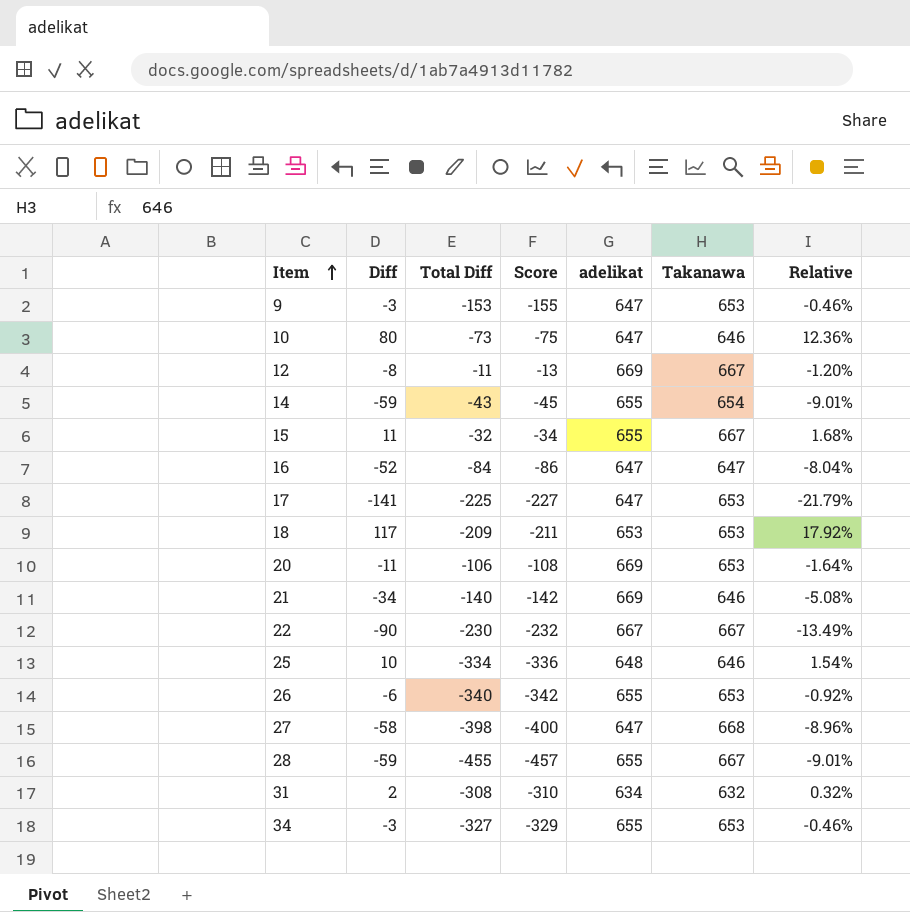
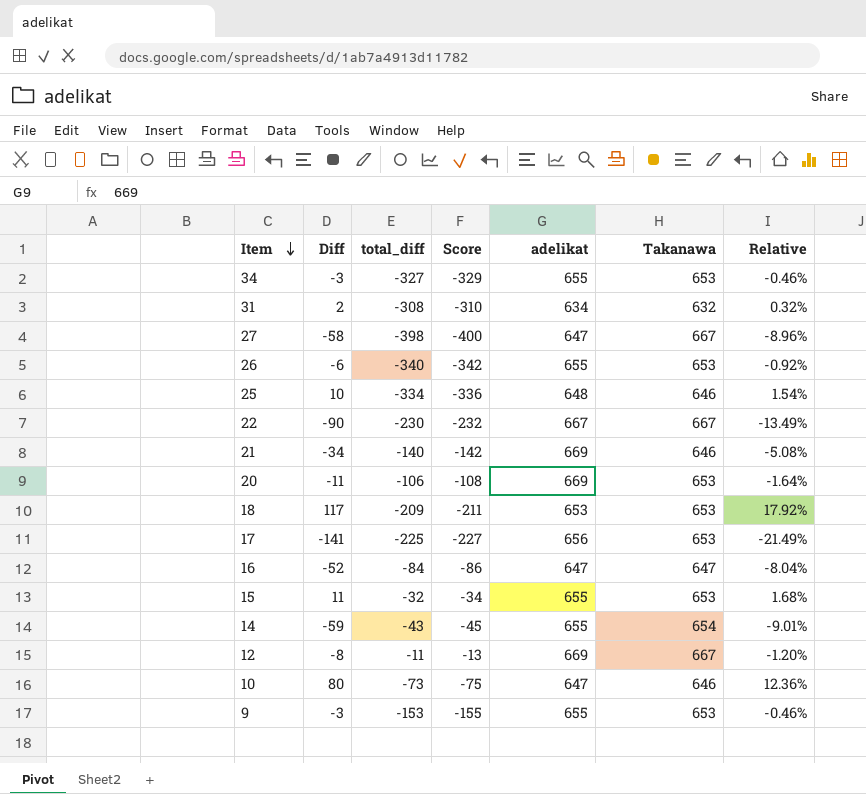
row order: Item ascending -> Item descending
column name: Total Diff -> total_diff
row 28: -59 | -455 | -457 | 655 | 667 | -9.01% -> none
27 | Takanawa: 668 -> 667
17 | adelikat: 647 -> 656
17 | Relative: -21.79% -> -21.49%
15 | Takanawa: 667 -> 653
9 | adelikat: 647 -> 655

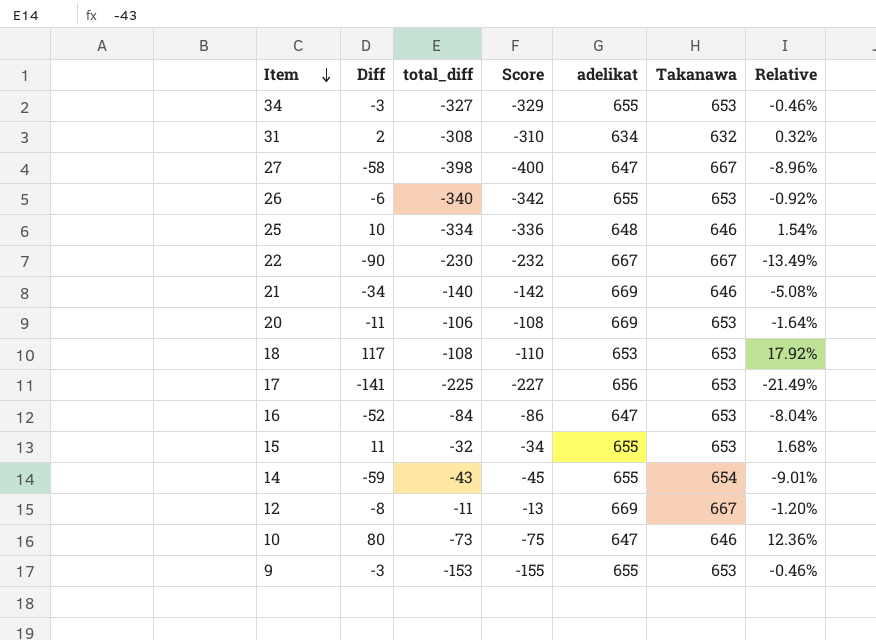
18 | total_diff: -209 -> -108
18 | Score: -211 -> -110
16 | Takanawa: 647 -> 653

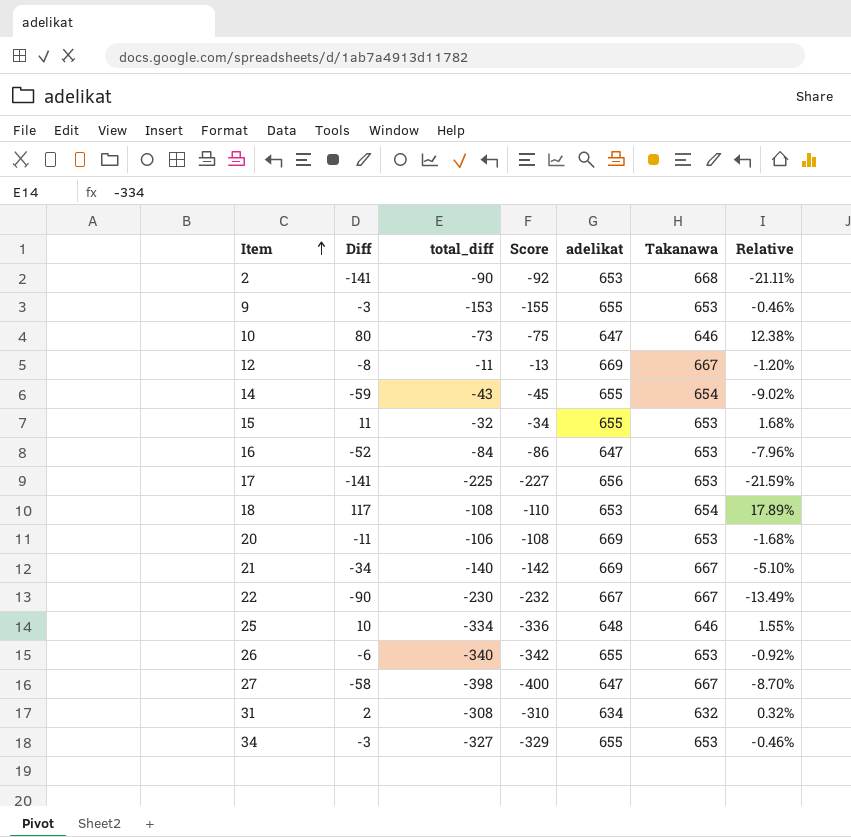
row order: Item descending -> Item ascending
column Relative | formula: [Diff] / [adelikat] -> [Diff] / [Takanawa]
row 2: none -> -141 | -90 | -92 | 653 | 668 | -21.11%
18 | Takanawa: 653 -> 654
21 | Takanawa: 646 -> 667

